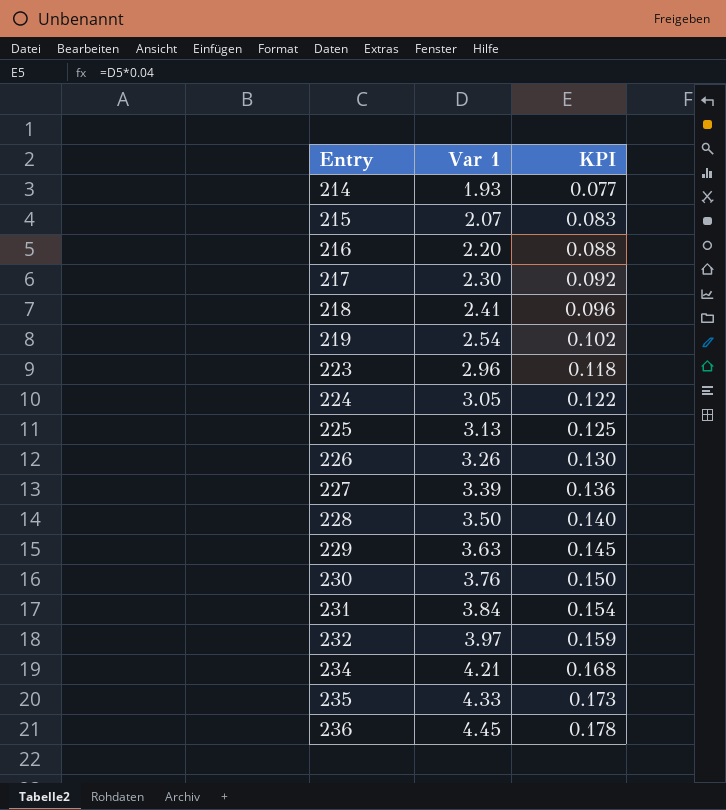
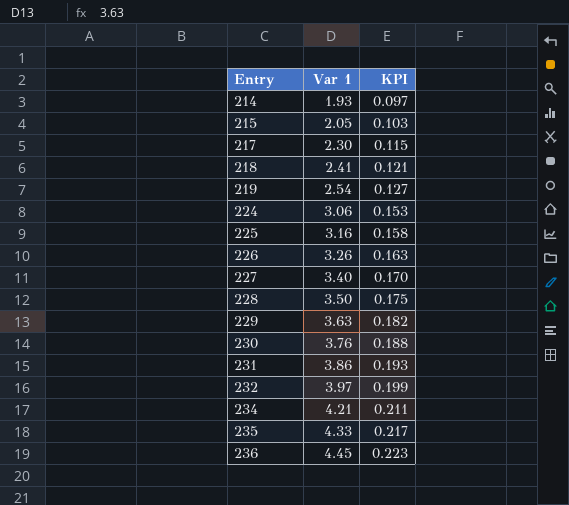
column KPI | formula: [Var 1] * 0.04 -> [Var 1] * 0.05
row 216: 2.20 | 0.088 -> none
row 223: 2.96 | 0.118 -> none
215 | Var 1: 2.07 -> 2.05
224 | Var 1: 3.05 -> 3.06
225 | Var 1: 3.13 -> 3.16
227 | Var 1: 3.39 -> 3.40
231 | Var 1: 3.84 -> 3.86

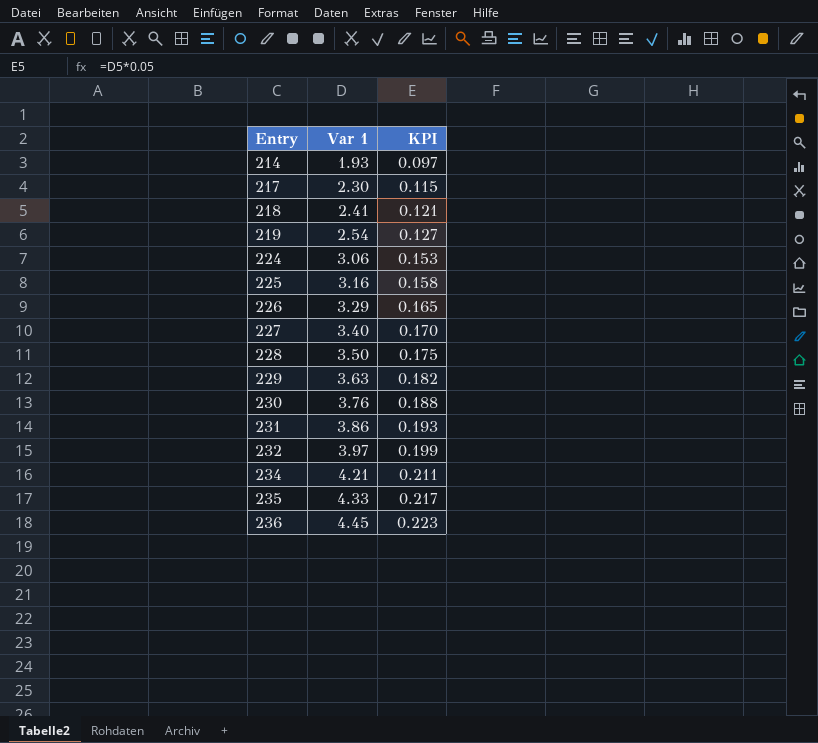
row 215: 2.05 | 0.103 -> none
226 | Var 1: 3.26 -> 3.29
226 | KPI: 0.163 -> 0.165

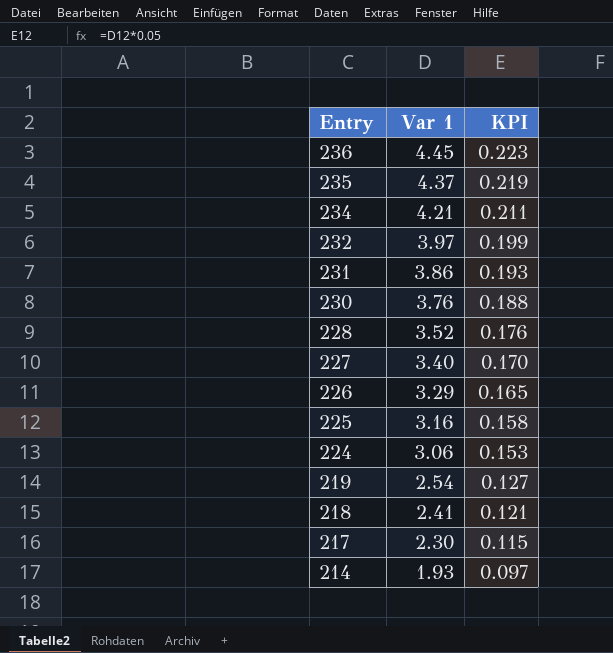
row order: Entry ascending -> Entry descending
row 229: 3.63 | 0.182 -> none
235 | Var 1: 4.33 -> 4.37
235 | KPI: 0.217 -> 0.219
228 | Var 1: 3.50 -> 3.52
228 | KPI: 0.175 -> 0.176

